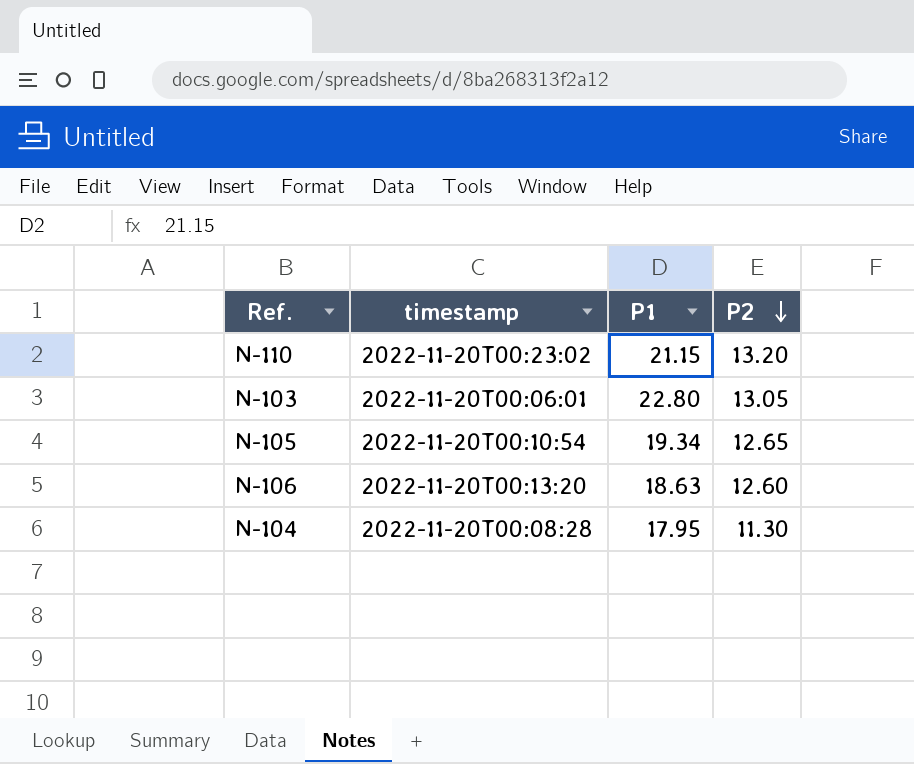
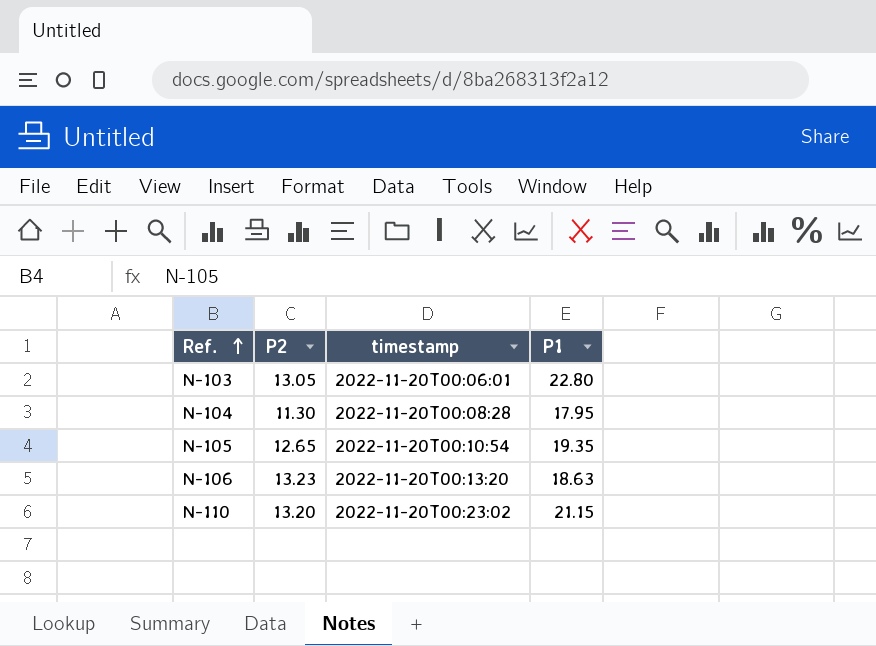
row order: P2 descending -> Ref. ascending
column P2 | position: 4 -> 2
N-105 | P1: 19.34 -> 19.35
N-106 | P2: 12.60 -> 13.23

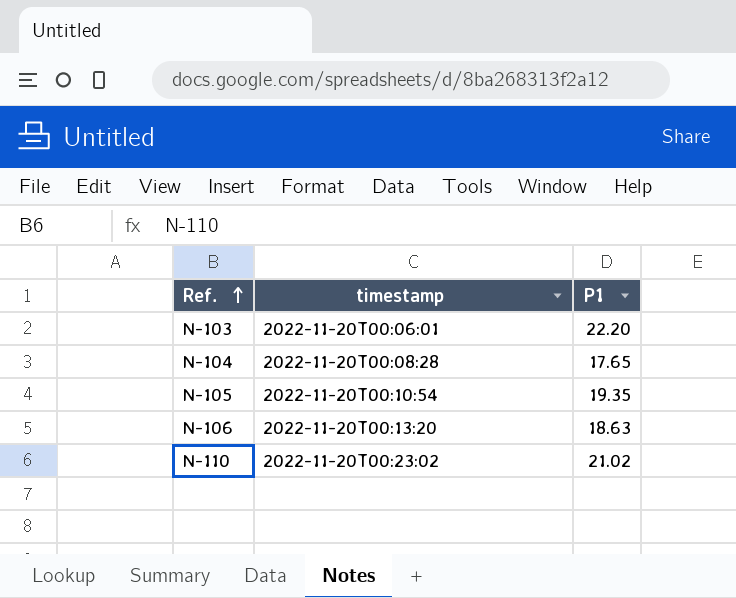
column P2 | position: 2 -> none
N-103 | P1: 22.80 -> 22.20
N-104 | P1: 17.95 -> 17.65
N-110 | P1: 21.15 -> 21.02

